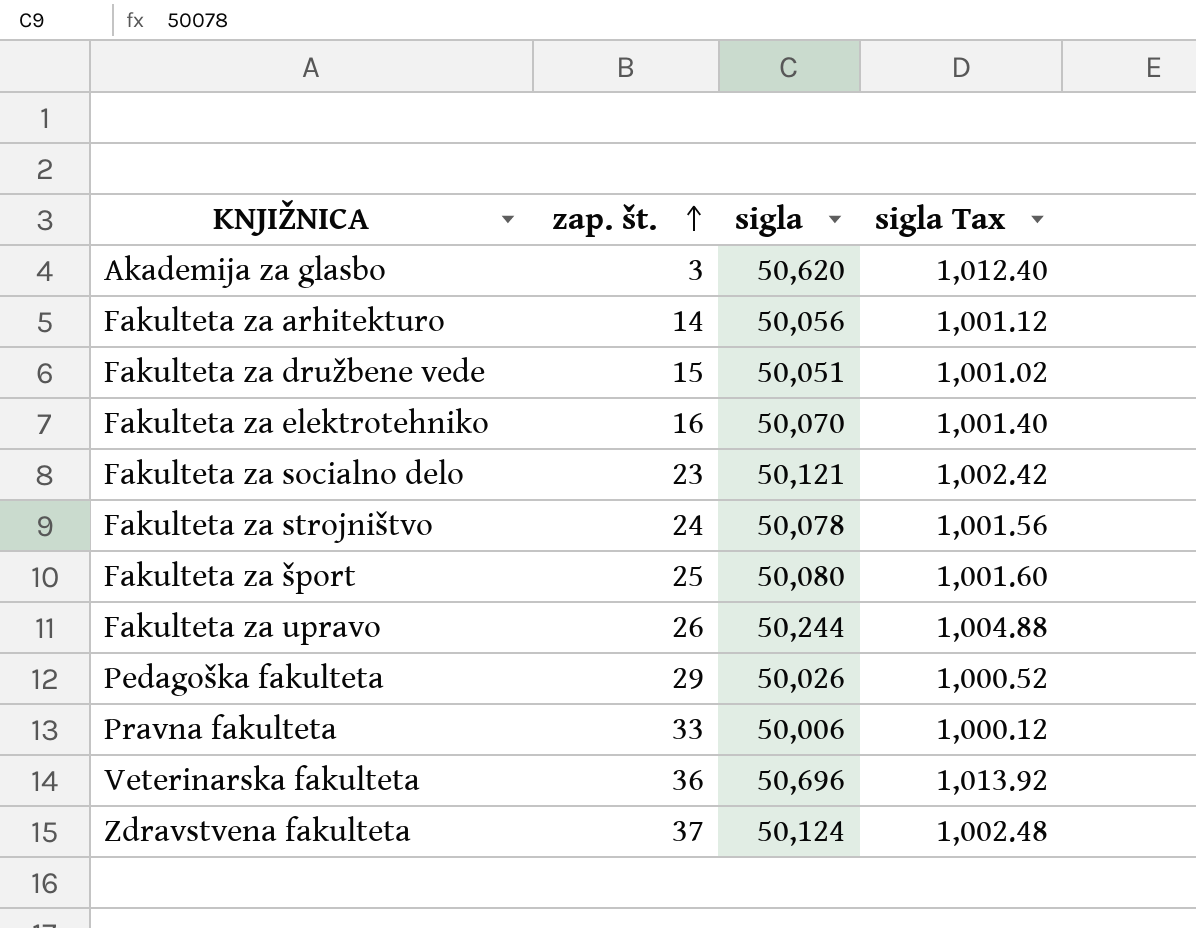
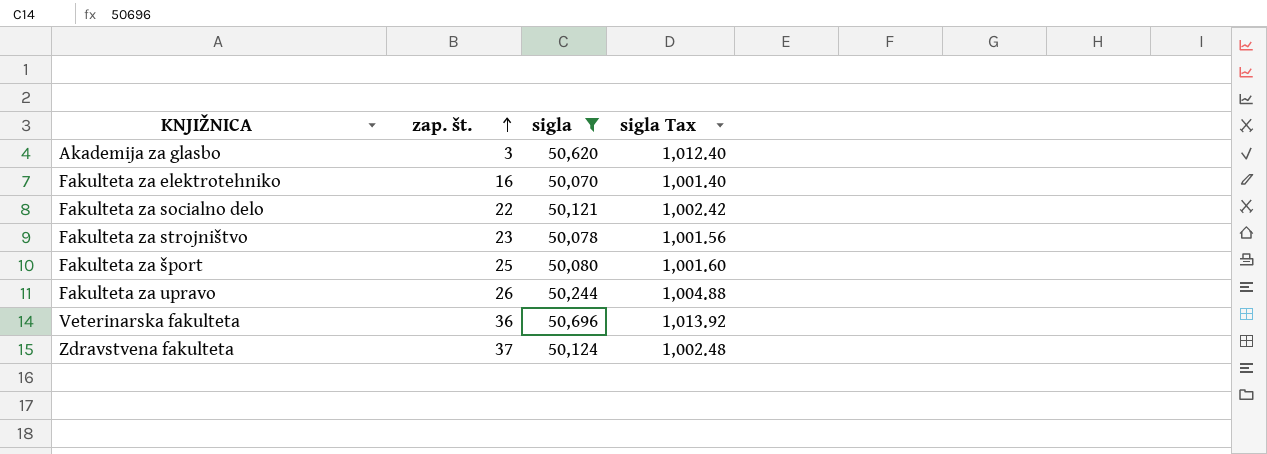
filter: none -> sigla >= 50,070
Fakulteta za socialno delo | zap. št.: 23 -> 22
Fakulteta za strojništvo | zap. št.: 24 -> 23

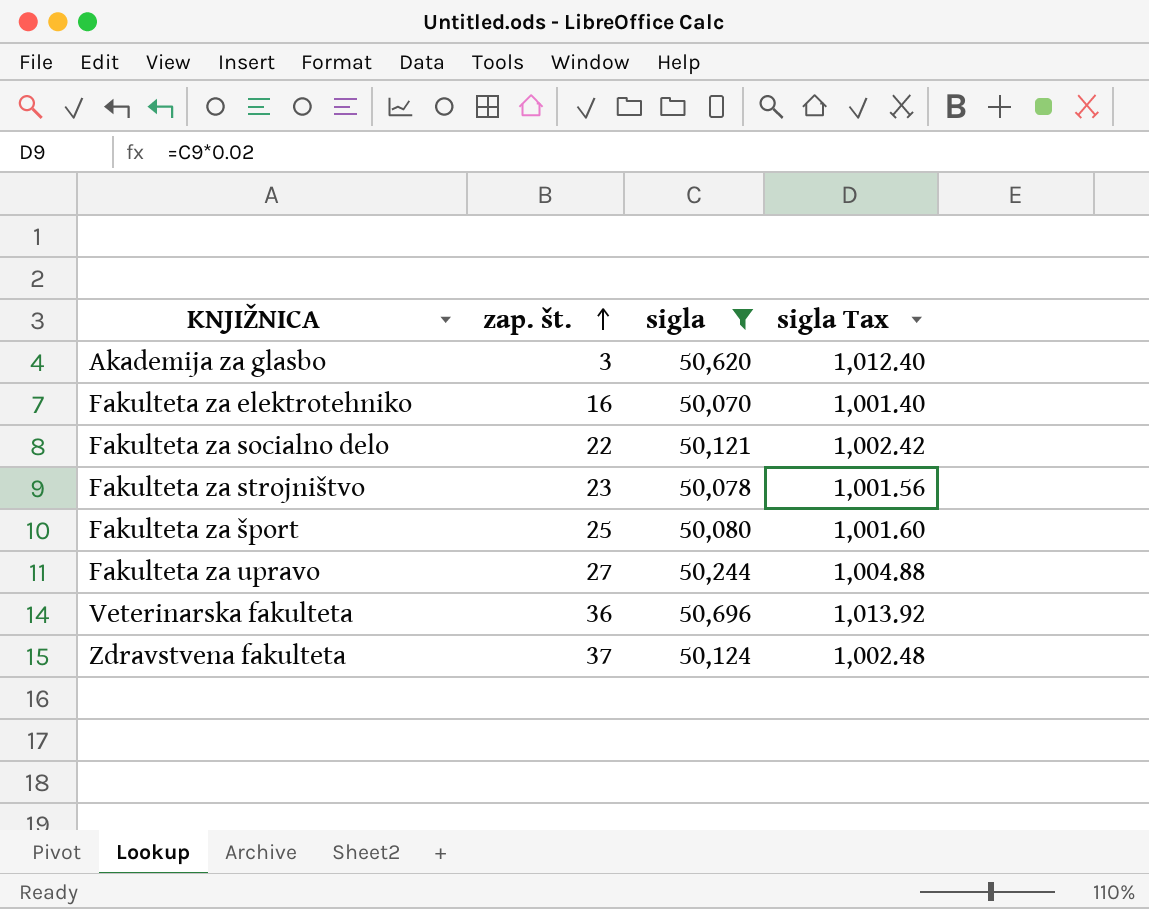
Fakulteta za upravo | zap. št.: 26 -> 27

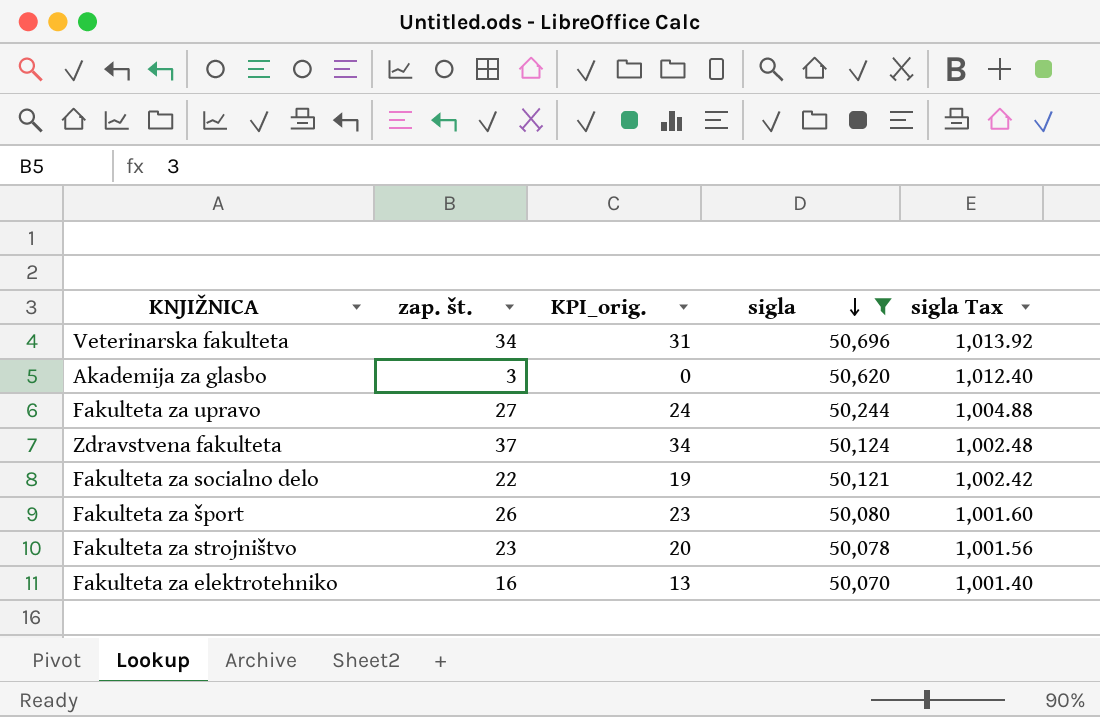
row order: zap. št. ascending -> sigla descending
column KPI_orig. | formula: none -> [zap. št.] - 3
Veterinarska fakulteta | zap. št.: 36 -> 34
Fakulteta za šport | zap. št.: 25 -> 26

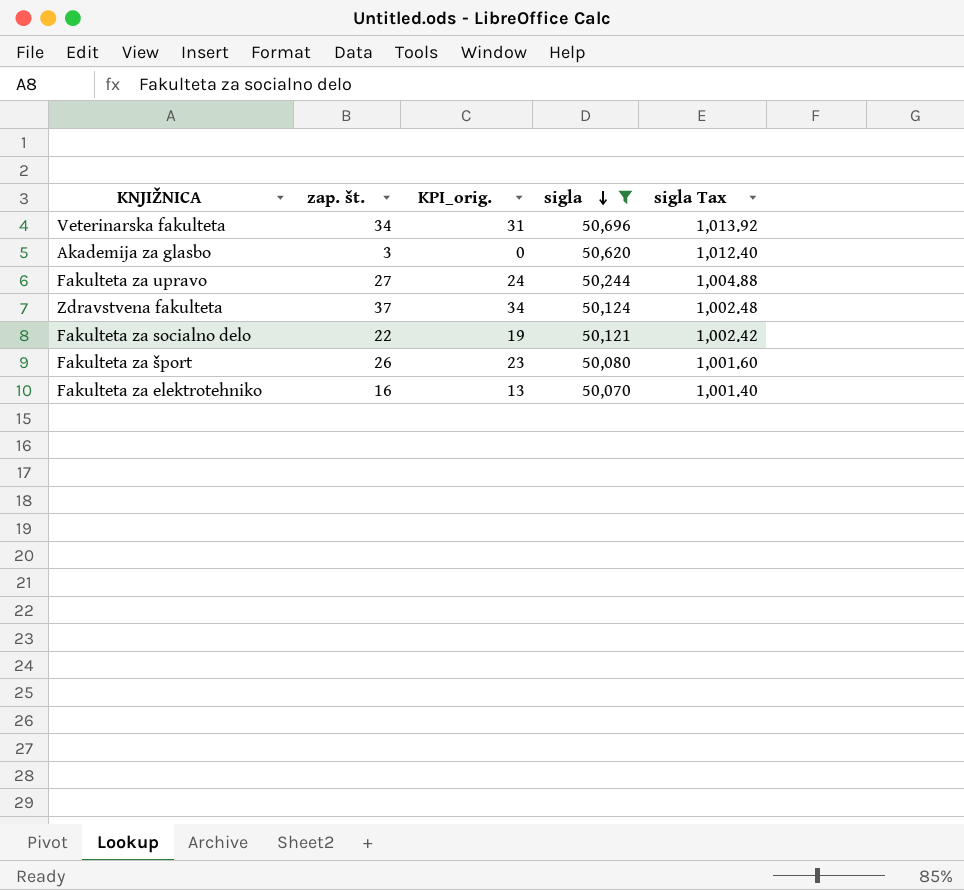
row Fakulteta za strojništvo: 23 | 20 | 50,078 | 1,001.56 -> none

